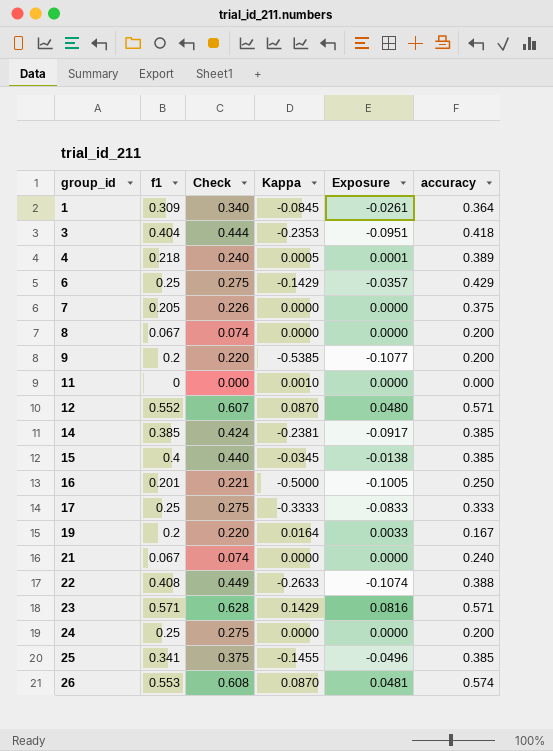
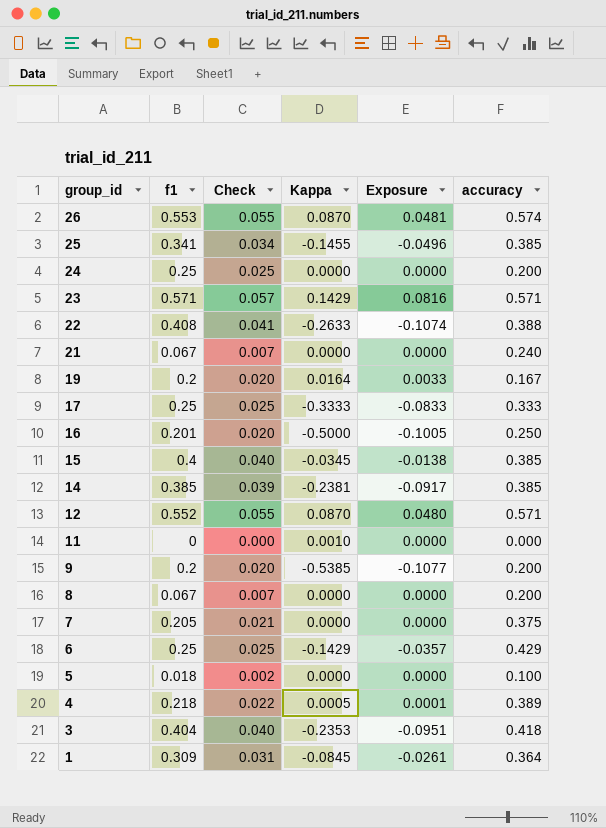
row order: group_id ascending -> group_id descending
column Check | formula: [f1] * 1.1 -> [f1] * 0.1
row 5: none -> 0.018 | 0.002 | 0.0000 | 0.0000 | 0.100

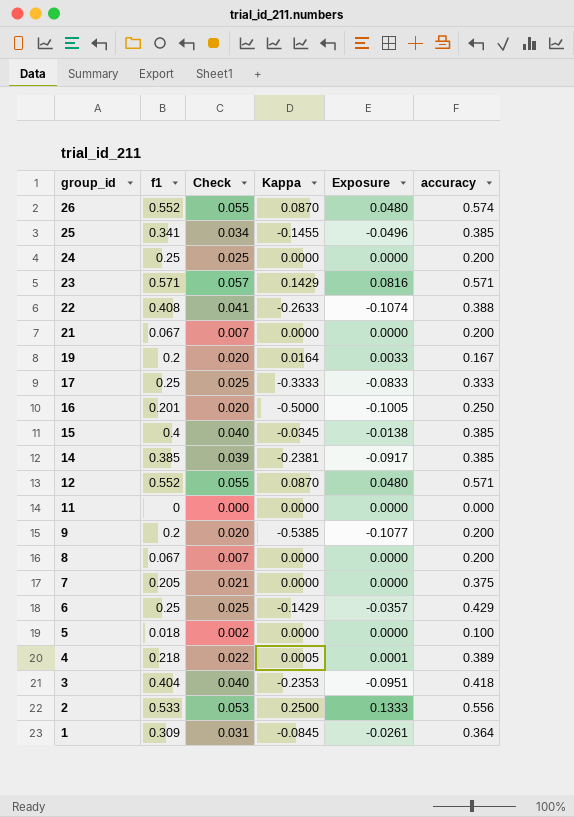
26 | f1: 0.553 -> 0.552
26 | Exposure: 0.0481 -> 0.0480
21 | accuracy: 0.240 -> 0.200
11 | Kappa: 0.0010 -> 0.0000
row 2: none -> 0.533 | 0.053 | 0.2500 | 0.1333 | 0.556

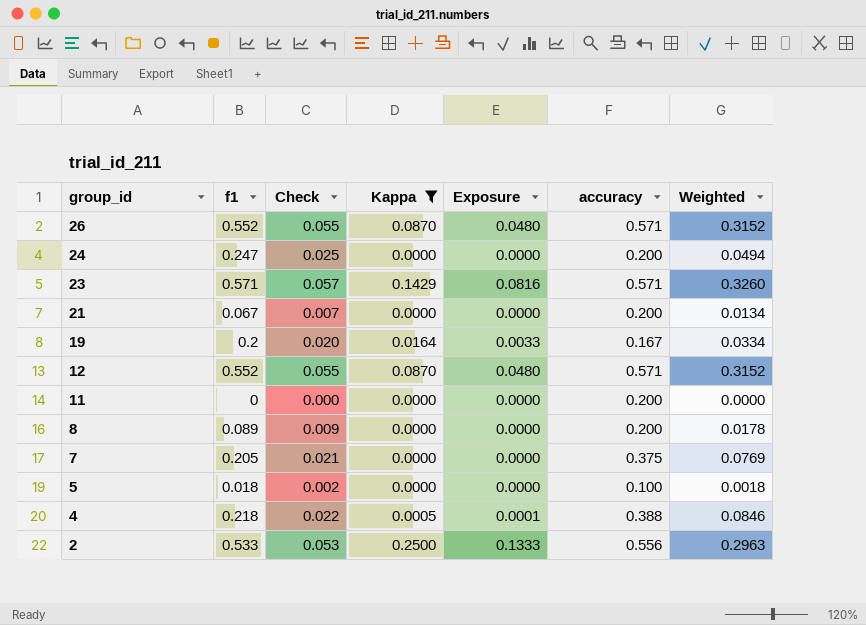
filter: none -> Kappa >= 0.0000
column Weighted | formula: none -> [f1] * [accuracy]
26 | accuracy: 0.574 -> 0.571
24 | f1: 0.25 -> 0.247
11 | accuracy: 0.000 -> 0.200
8 | f1: 0.067 -> 0.089
8 | Check: 0.007 -> 0.009
4 | accuracy: 0.389 -> 0.388

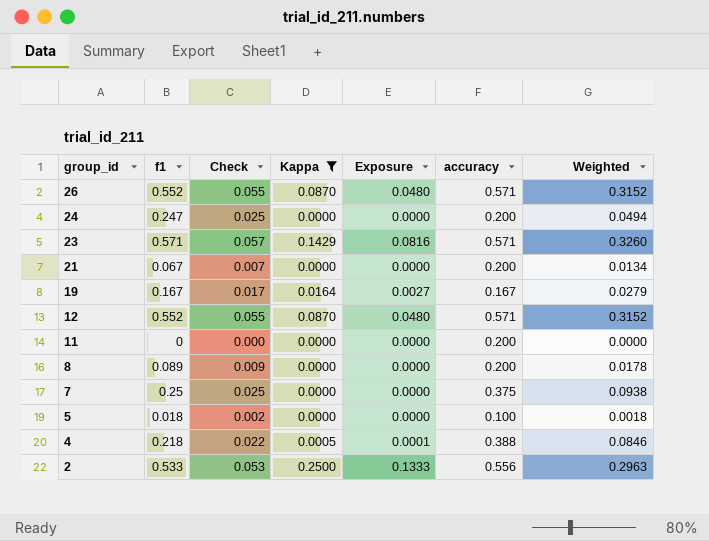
19 | f1: 0.2 -> 0.167
19 | Check: 0.020 -> 0.017
19 | Exposure: 0.0033 -> 0.0027
19 | Weighted: 0.0334 -> 0.0279
7 | f1: 0.205 -> 0.25
7 | Check: 0.021 -> 0.025
7 | Weighted: 0.0769 -> 0.0938

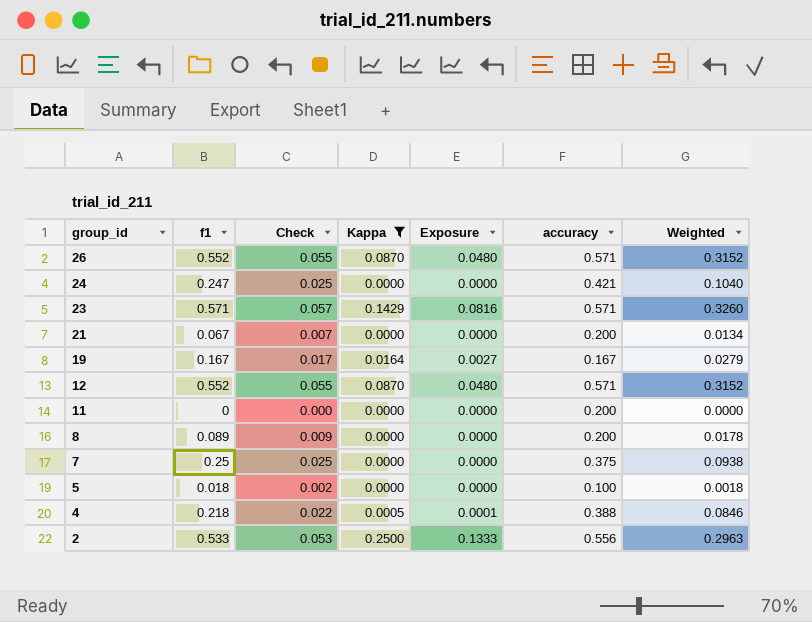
24 | accuracy: 0.200 -> 0.421
24 | Weighted: 0.0494 -> 0.1040

